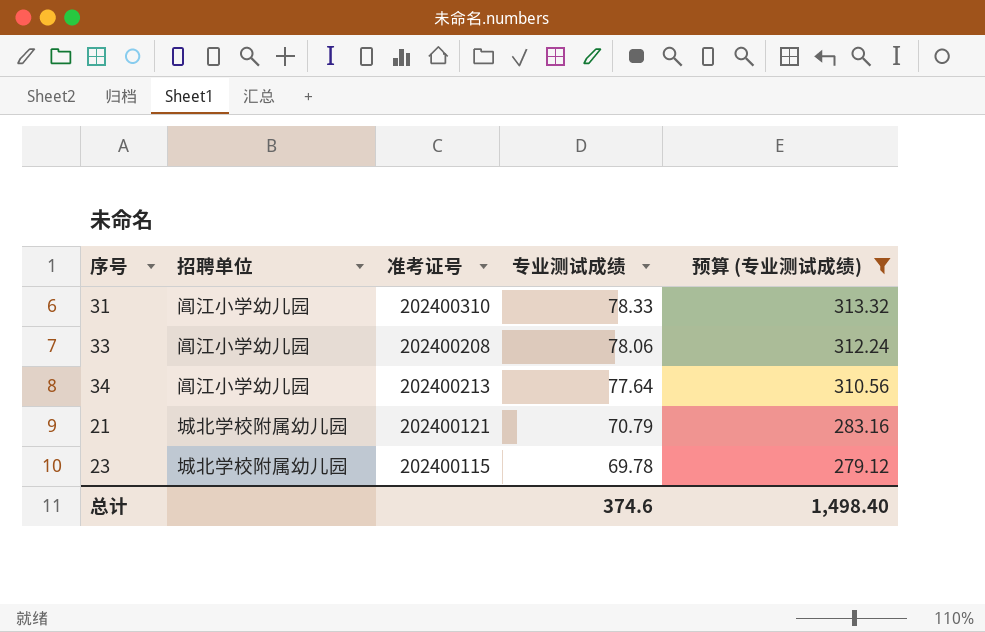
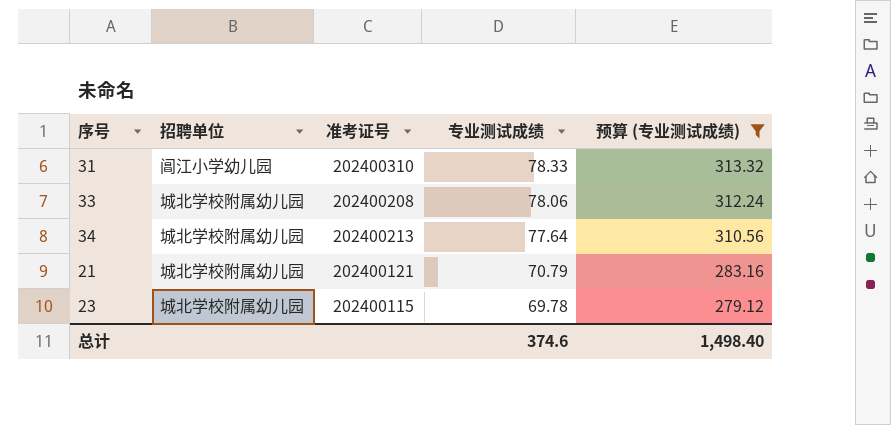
33 | 招聘单位: 阊江小学幼儿园 -> 城北学校附属幼儿园
34 | 招聘单位: 阊江小学幼儿园 -> 城北学校附属幼儿园

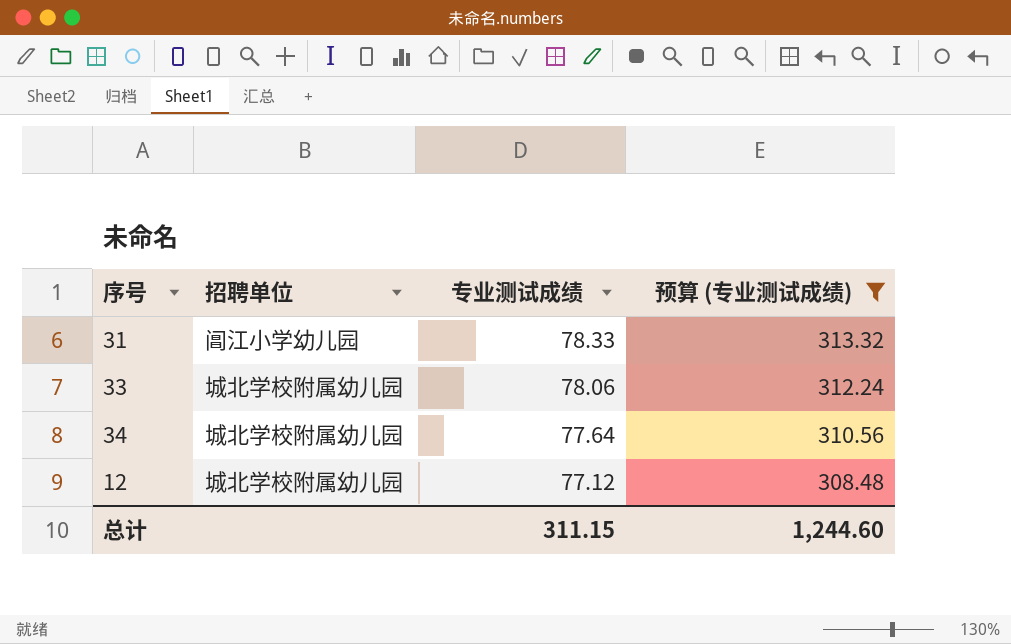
column 准考证号 | position: 3 -> none
row 21: 城北学校附属幼儿园 | 202400121 | 70.79 | 283.16 -> none
row 23: 城北学校附属幼儿园 | 202400115 | 69.78 | 279.12 -> none
row 12: none -> 城北学校附属幼儿园 | 77.12 | 308.48
总计 | 专业测试成绩: 374.6 -> 311.15
总计 | 预算 (专业测试成绩): 1,498.40 -> 1,244.60

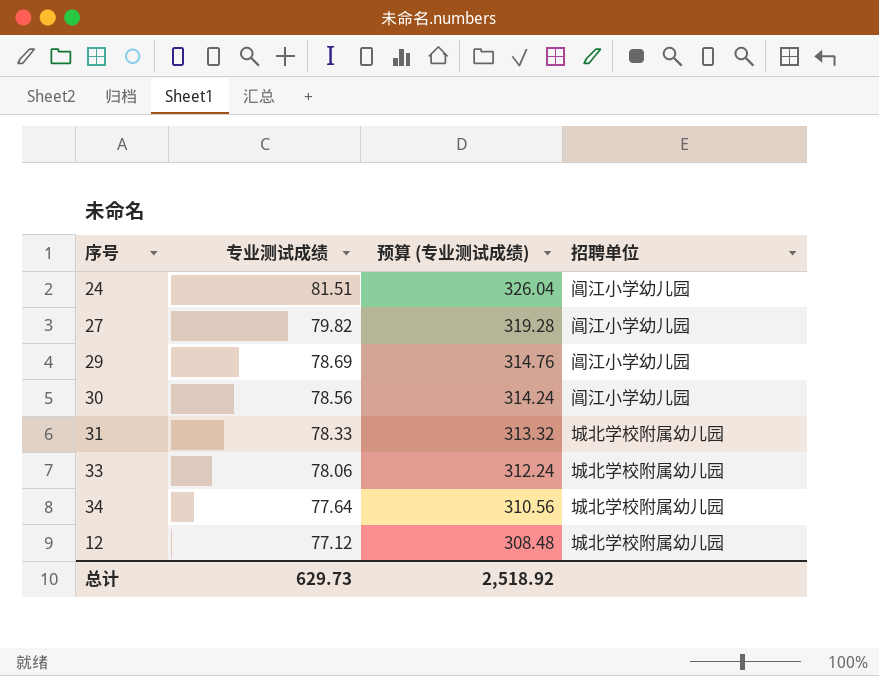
filter: 预算 (专业测试成绩) <= 313.32 -> none
column 招聘单位 | position: 2 -> 4
31 | 招聘单位: 阊江小学幼儿园 -> 城北学校附属幼儿园
总计 | 专业测试成绩: 311.15 -> 629.73
总计 | 预算 (专业测试成绩): 1,244.60 -> 2,518.92

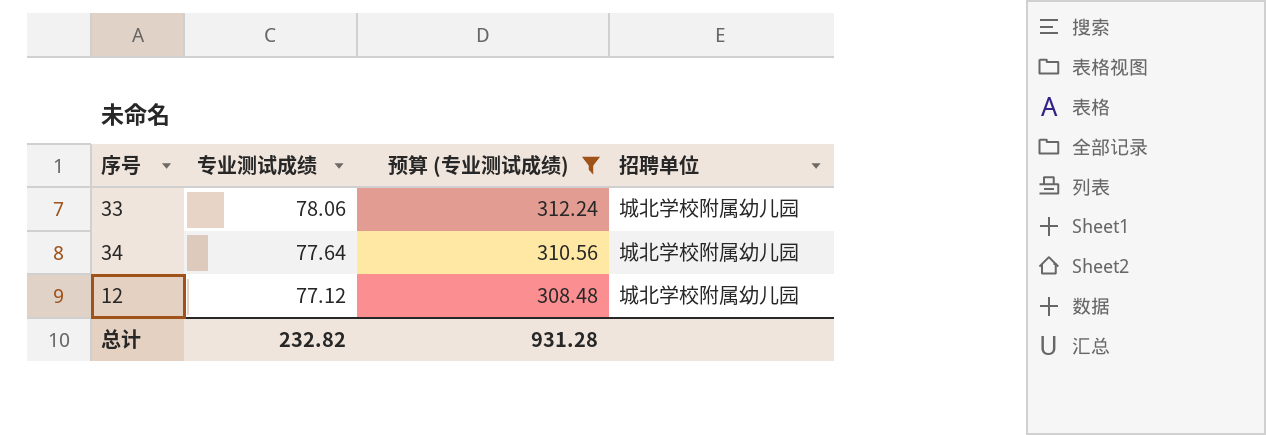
filter: none -> 预算 (专业测试成绩) <= 312.24
总计 | 专业测试成绩: 629.73 -> 232.82
总计 | 预算 (专业测试成绩): 2,518.92 -> 931.28

